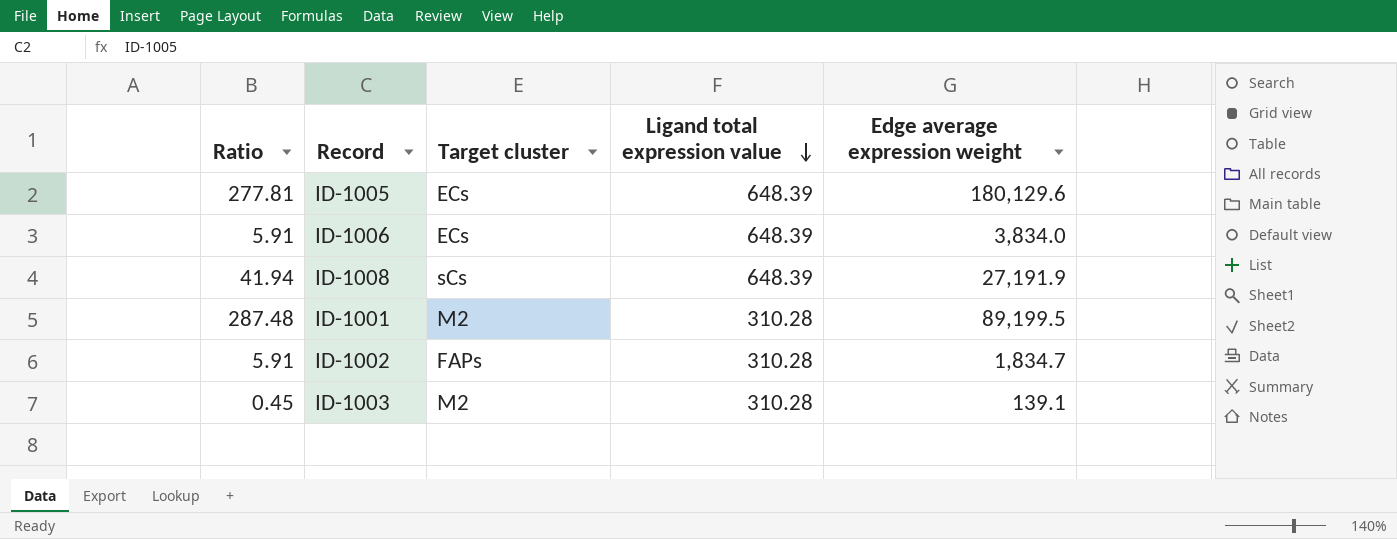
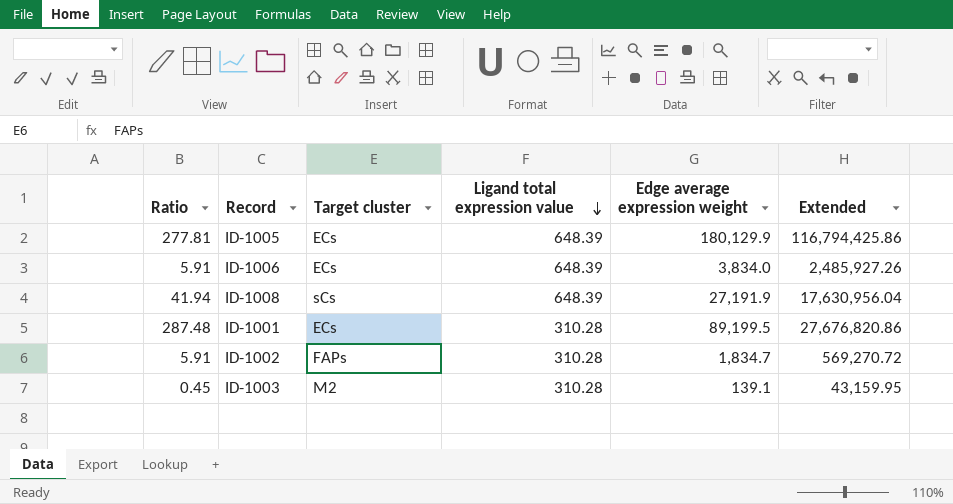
column Extended | formula: none -> [Ligand total expression value] * [Edge average expression weight]
ID-1005 | Edge average expression weight: 180,129.6 -> 180,129.9
ID-1001 | Target cluster: M2 -> ECs

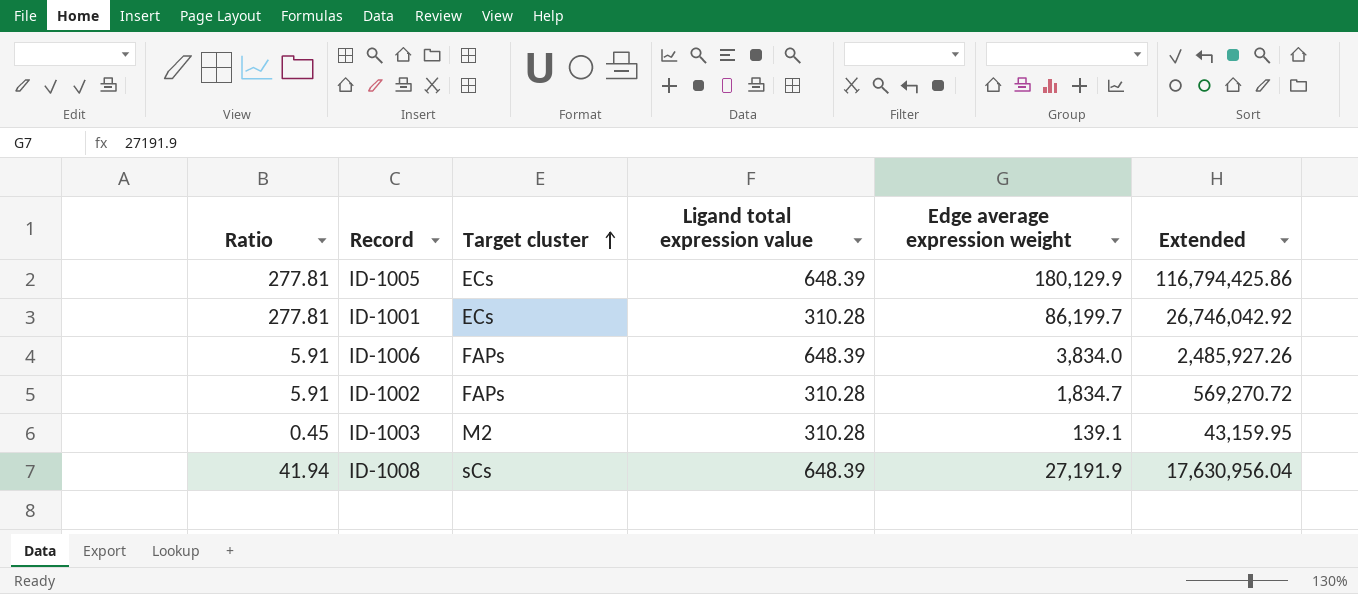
row order: Ligand total expression value descending -> Target cluster ascending
ID-1001 | Ratio: 287.48 -> 277.81
ID-1001 | Edge average expression weight: 89,199.5 -> 86,199.7
ID-1001 | Extended: 27,676,820.86 -> 26,746,042.92
ID-1006 | Target cluster: ECs -> FAPs

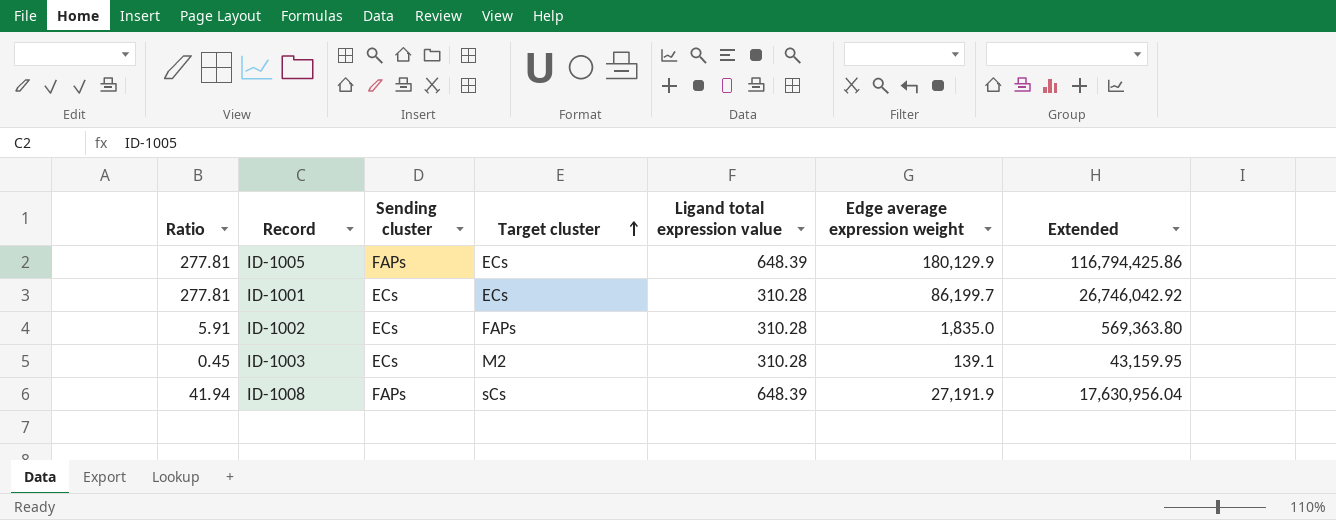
column Sending cluster | position: none -> 3
row ID-1006: 5.91 | FAPs | 648.39 | 3,834.0 | 2,485,927.26 -> none
ID-1002 | Edge average expression weight: 1,834.7 -> 1,835.0
ID-1002 | Extended: 569,270.72 -> 569,363.80

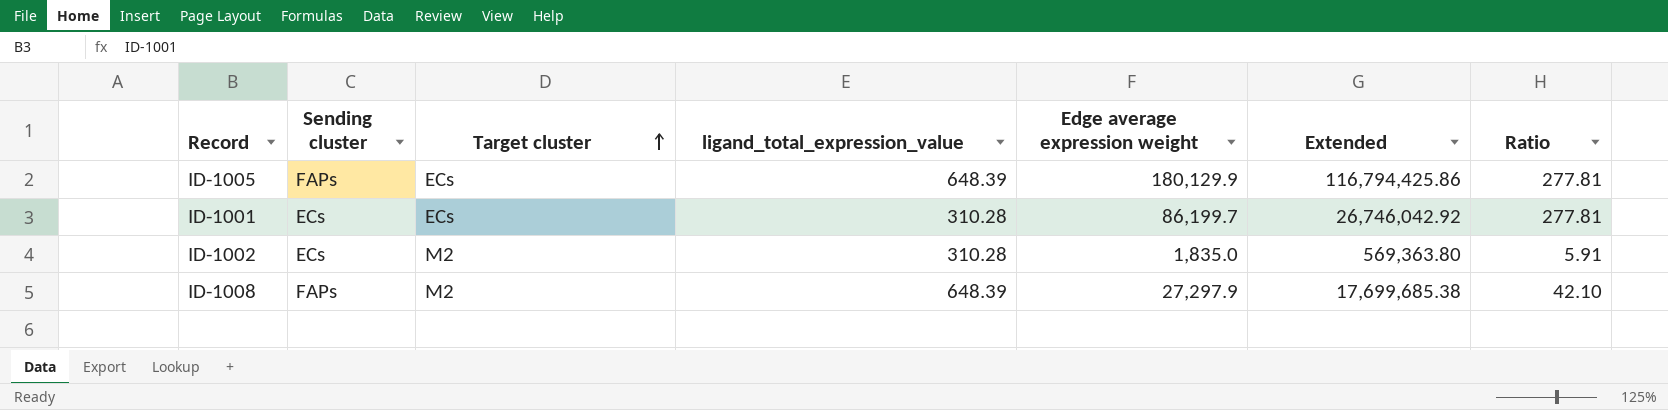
column name: Ligand total expression value -> ligand_total_expression_value
column Ratio | position: 1 -> 7
row ID-1003: 0.45 | ECs | M2 | 310.28 | 139.1 | 43,159.95 -> none
ID-1002 | Target cluster: FAPs -> M2
ID-1008 | Target cluster: sCs -> M2
ID-1008 | Edge average expression weight: 27,191.9 -> 27,297.9
ID-1008 | Extended: 17,630,956.04 -> 17,699,685.38
ID-1008 | Ratio: 41.94 -> 42.10

